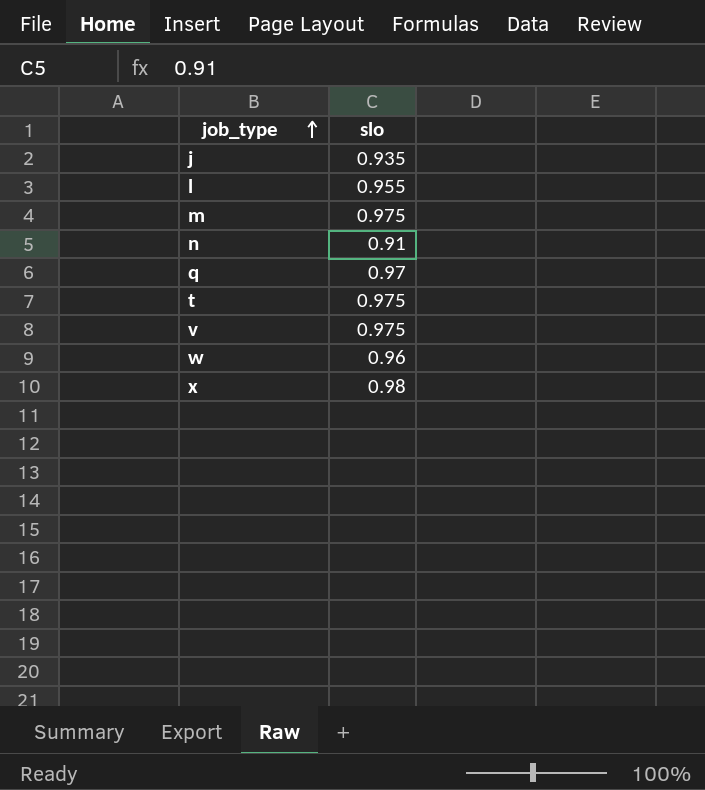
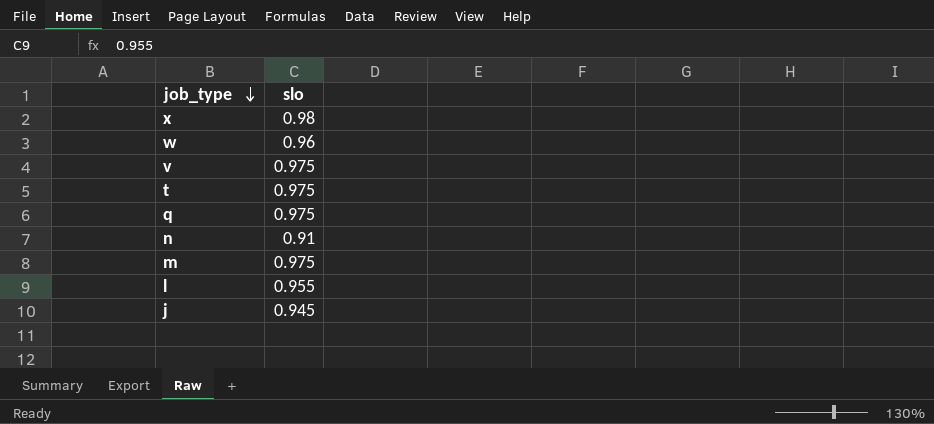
row order: job_type ascending -> job_type descending
q | slo: 0.97 -> 0.975
j | slo: 0.935 -> 0.945

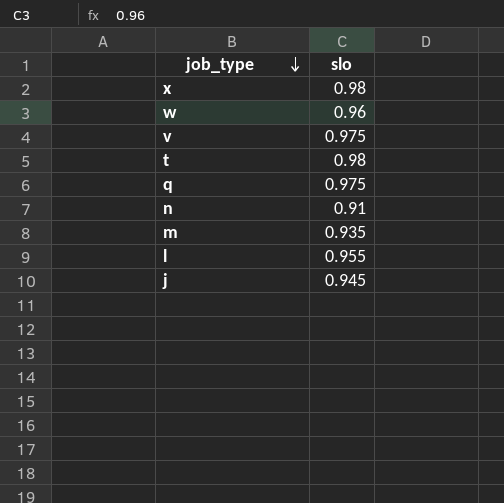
t | slo: 0.975 -> 0.98
m | slo: 0.975 -> 0.935

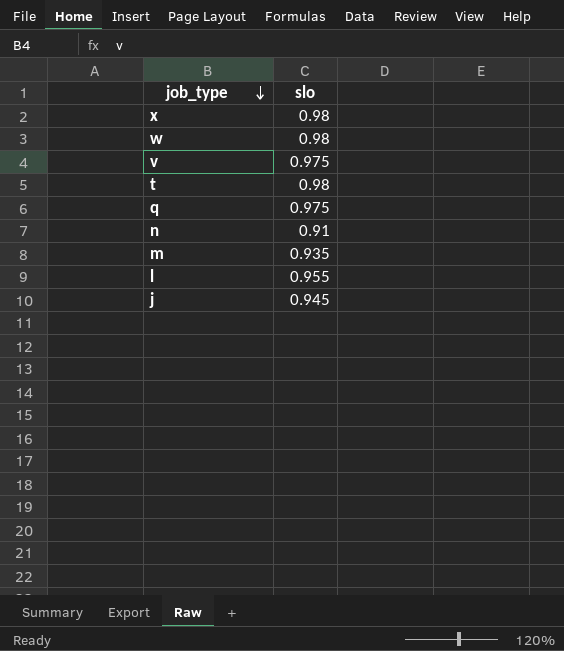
w | slo: 0.96 -> 0.98

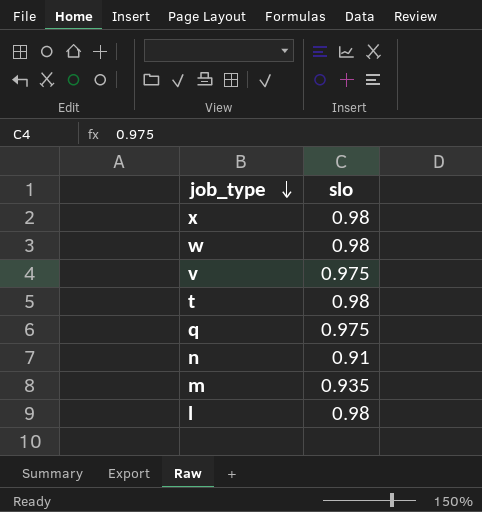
row j: 0.945 -> none
l | slo: 0.955 -> 0.98

